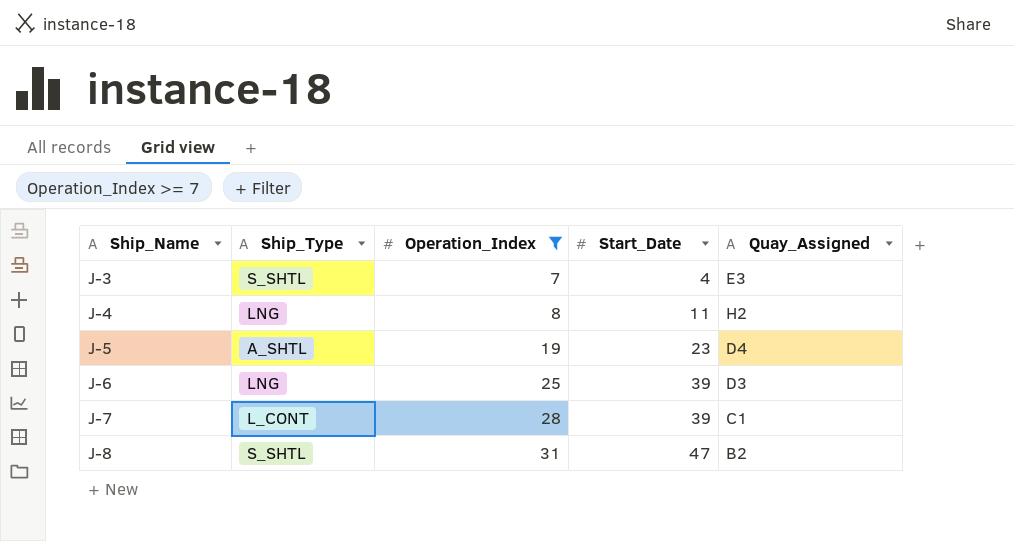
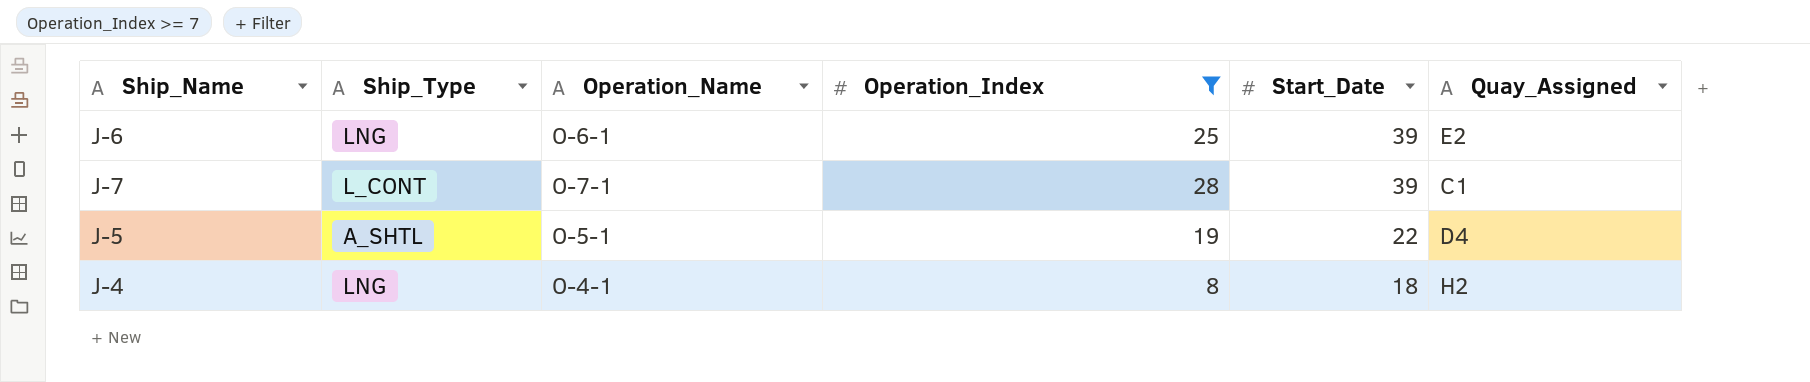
row order: Ship_Name ascending -> Start_Date descending
column Operation_Name | position: none -> 3
row J-3: S_SHTL | 7 | 4 | E3 -> none
row J-8: S_SHTL | 31 | 47 | B2 -> none
J-6 | Quay_Assigned: D3 -> E2
J-5 | Start_Date: 23 -> 22
J-4 | Start_Date: 11 -> 18

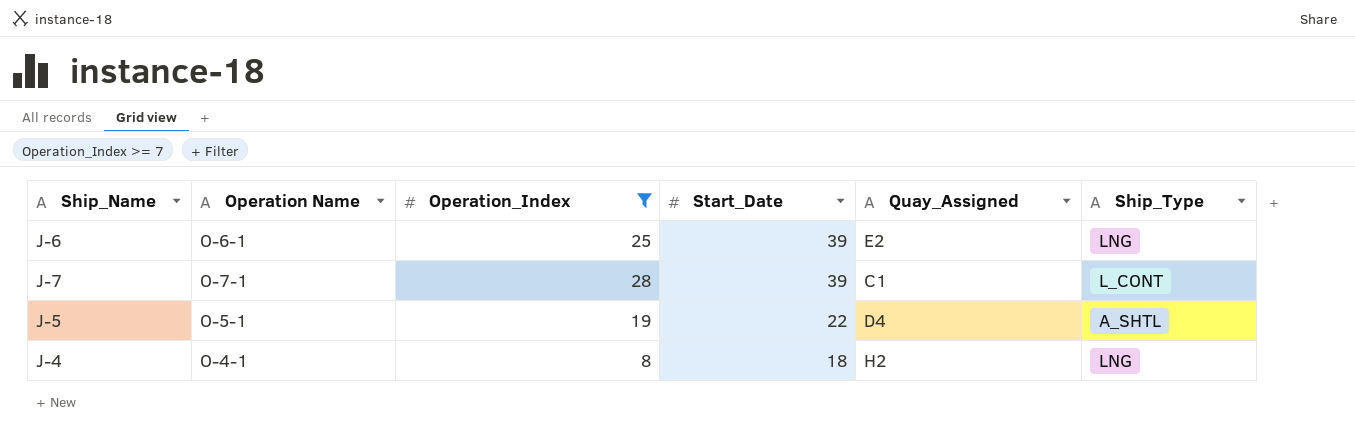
column name: Operation_Name -> Operation Name
column Ship_Type | position: 2 -> 6

